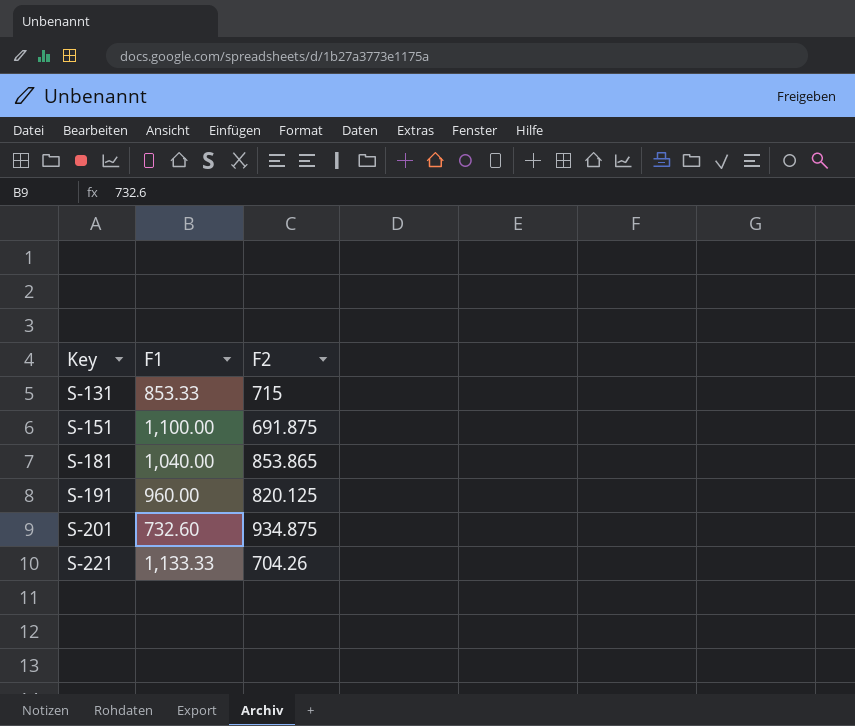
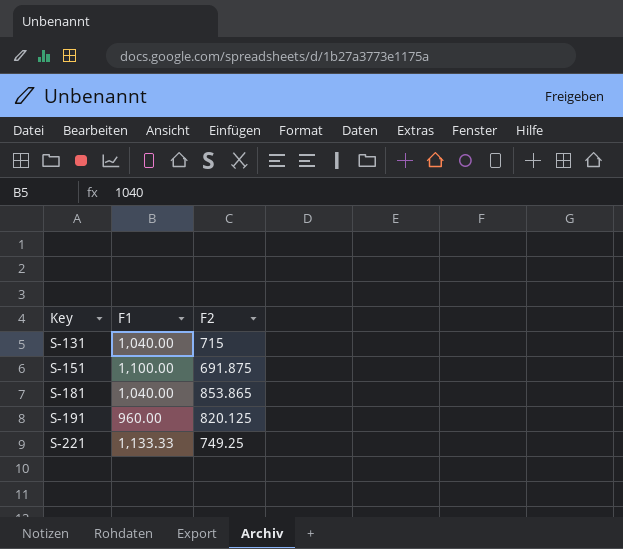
row S-201: 732.60 | 934.875 -> none
S-131 | F1: 853.33 -> 1,040.00
S-221 | F2: 704.26 -> 749.25

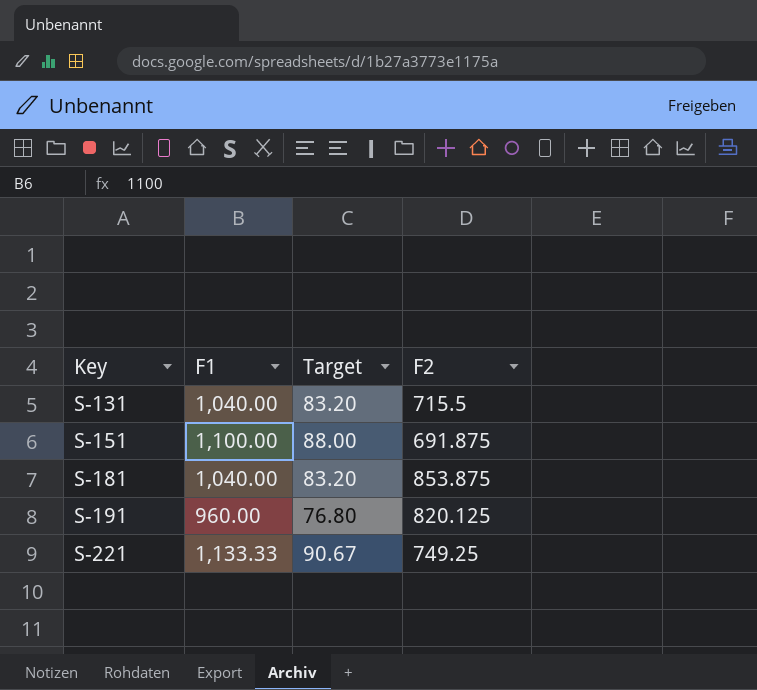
column Target | formula: none -> [F1] * 0.08
S-131 | F2: 715 -> 715.5
S-181 | F2: 853.865 -> 853.875

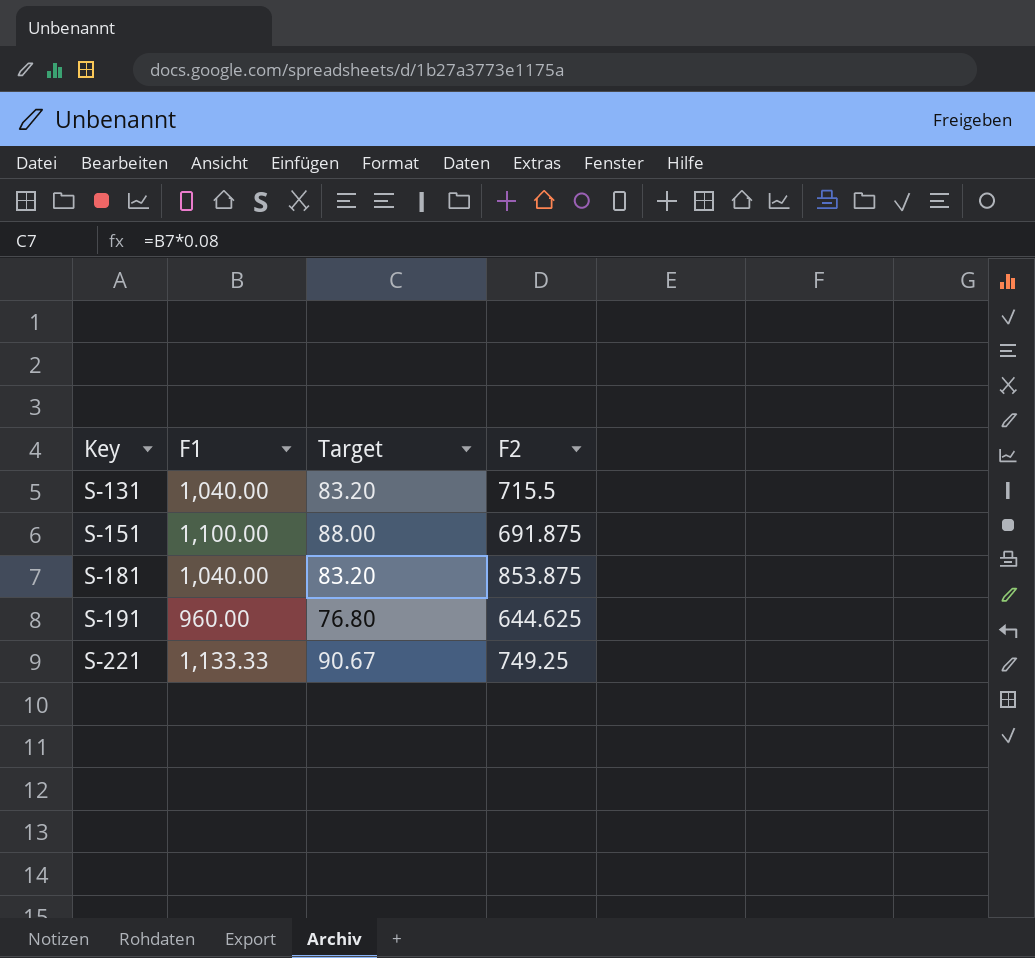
S-191 | F2: 820.125 -> 644.625

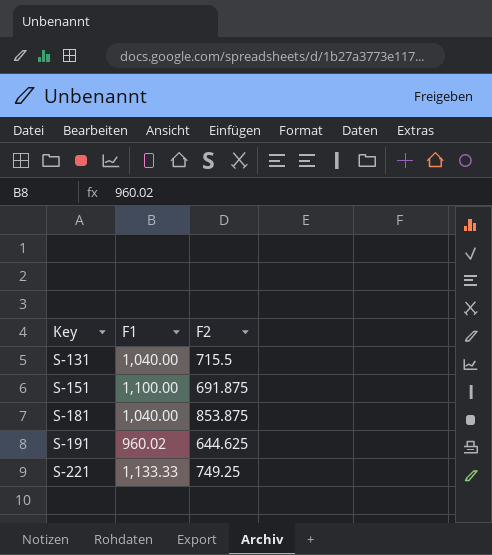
column Target | formula: [F1] * 0.08 -> none
S-191 | F1: 960.00 -> 960.02

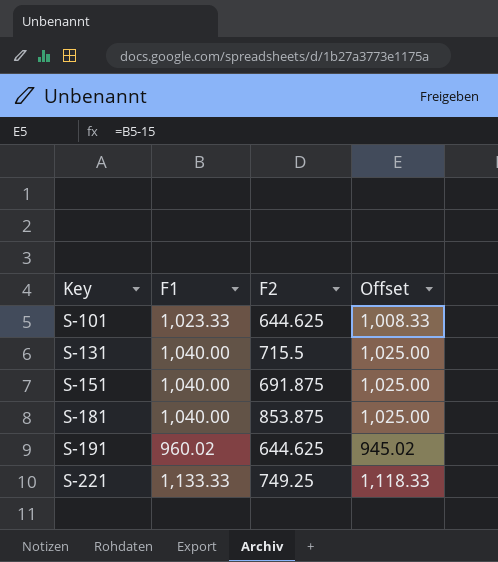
column Offset | formula: none -> [F1] - 15
row S-101: none -> 1,023.33 | 644.625 | 1,008.33
S-151 | F1: 1,100.00 -> 1,040.00

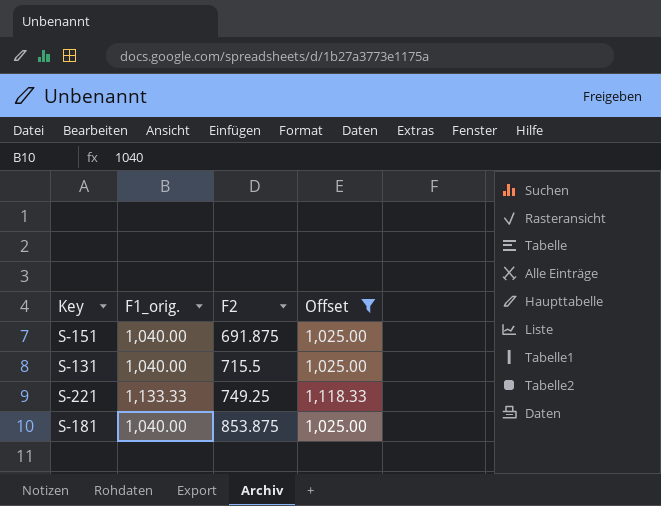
filter: none -> Offset >= 1,025.00
row order: Key ascending -> F2 ascending
column name: F1 -> F1_orig.

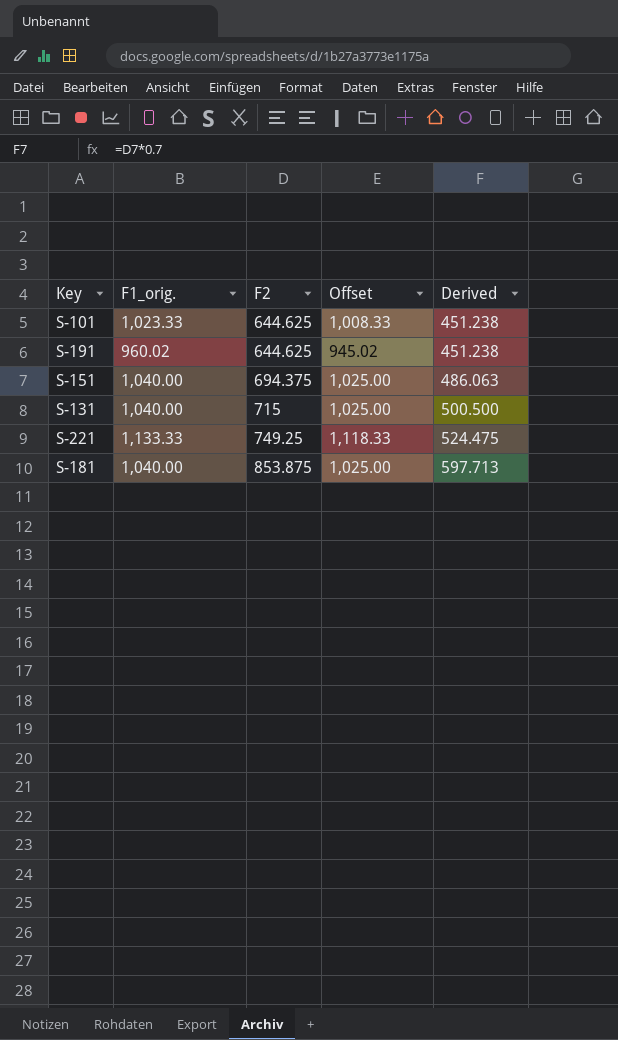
filter: Offset >= 1,025.00 -> none
column Derived | formula: none -> [F2] * 0.7
S-151 | F2: 691.875 -> 694.375
S-131 | F2: 715.5 -> 715

